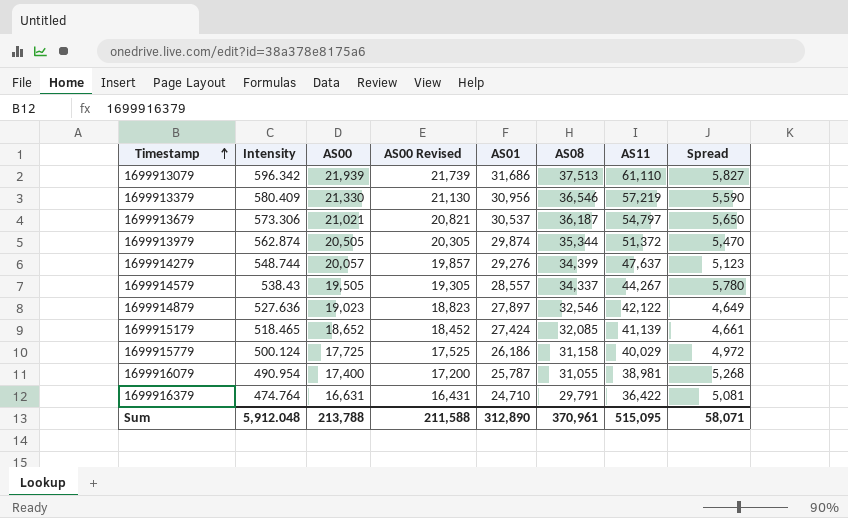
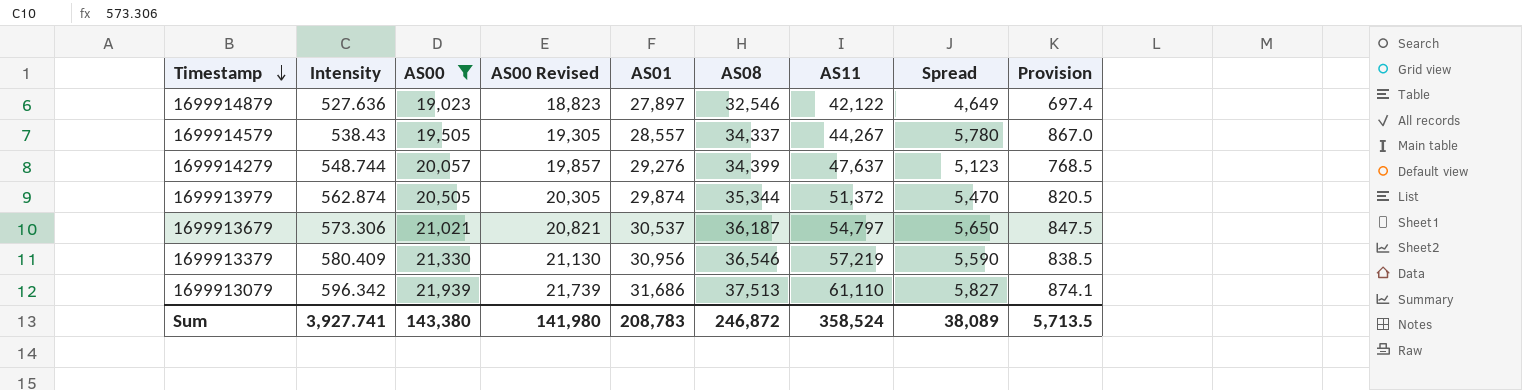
filter: none -> AS00 >= 19,023
row order: Timestamp ascending -> Timestamp descending
column Provision | formula: none -> [Spread] * 0.15
Sum | Intensity: 5,912.048 -> 3,927.741
Sum | AS00: 213,788 -> 143,380
Sum | AS00 Revised: 211,588 -> 141,980
Sum | AS01: 312,890 -> 208,783
Sum | AS08: 370,961 -> 246,872
Sum | AS11: 515,095 -> 358,524
Sum | Spread: 58,071 -> 38,089

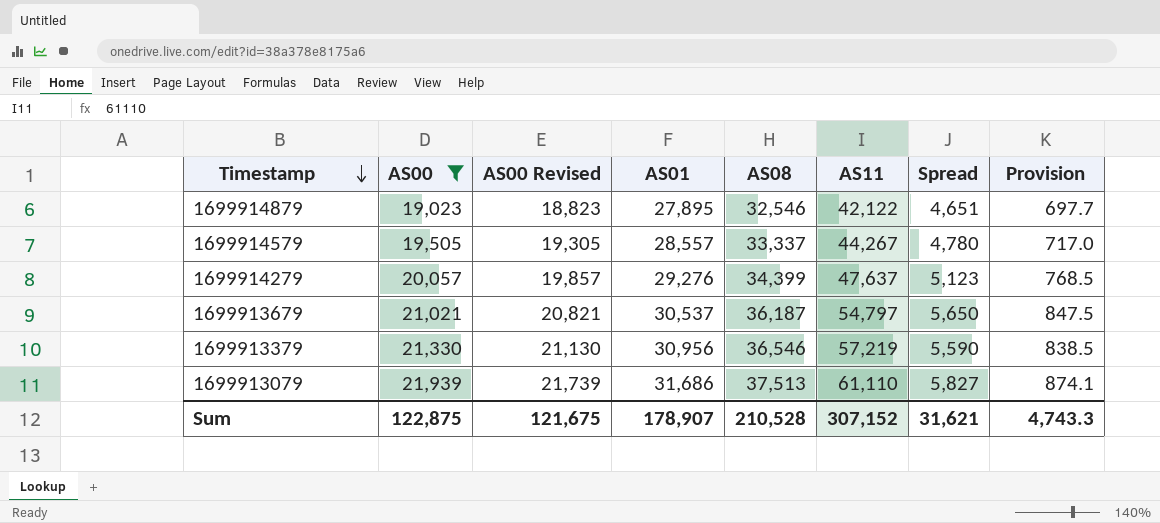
column Intensity | position: 2 -> none
row 1699913979: 562.874 | 20,505 | 20,305 | 29,874 | 35,344 | 51,372 | 5,470 | 820.5 -> none
1699914879 | AS01: 27,897 -> 27,895
1699914879 | Spread: 4,649 -> 4,651
1699914879 | Provision: 697.4 -> 697.7
1699914579 | AS08: 34,337 -> 33,337
1699914579 | Spread: 5,780 -> 4,780
1699914579 | Provision: 867.0 -> 717.0
Sum | AS00: 143,380 -> 122,875
Sum | AS00 Revised: 141,980 -> 121,675
Sum | AS01: 208,783 -> 178,907
Sum | AS08: 246,872 -> 210,528
Sum | AS11: 358,524 -> 307,152
Sum | Spread: 38,089 -> 31,621
Sum | Provision: 5,713.5 -> 4,743.3

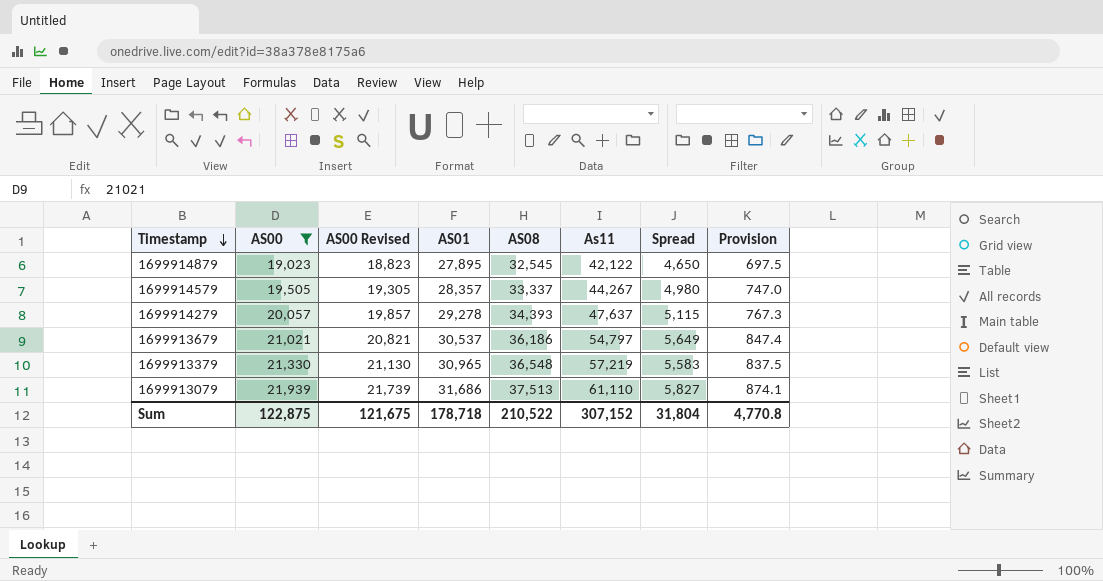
column name: AS11 -> As11
1699914879 | AS08: 32,546 -> 32,545
1699914879 | Spread: 4,651 -> 4,650
1699914879 | Provision: 697.7 -> 697.5
1699914579 | AS01: 28,557 -> 28,357
1699914579 | Spread: 4,780 -> 4,980
1699914579 | Provision: 717.0 -> 747.0
1699914279 | AS01: 29,276 -> 29,278
1699914279 | AS08: 34,399 -> 34,393
1699914279 | Spread: 5,123 -> 5,115
1699914279 | Provision: 768.5 -> 767.3
1699913679 | AS08: 36,187 -> 36,186
1699913679 | Spread: 5,650 -> 5,649
1699913679 | Provision: 847.5 -> 847.4
1699913379 | AS01: 30,956 -> 30,965
1699913379 | AS08: 36,546 -> 36,548
1699913379 | Spread: 5,590 -> 5,583
1699913379 | Provision: 838.5 -> 837.5
Sum | AS01: 178,907 -> 178,718
Sum | AS08: 210,528 -> 210,522
Sum | Spread: 31,621 -> 31,804
Sum | Provision: 4,743.3 -> 4,770.8

